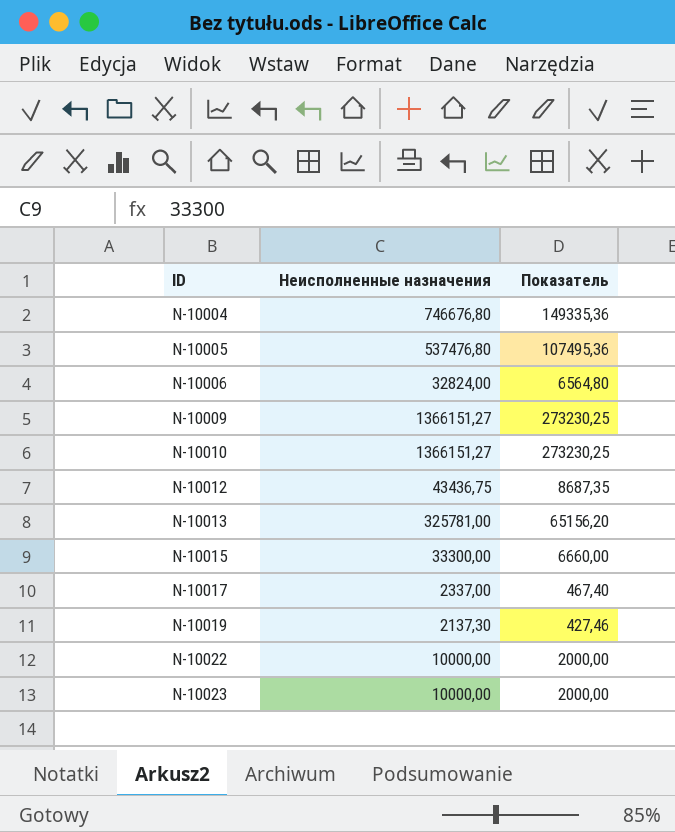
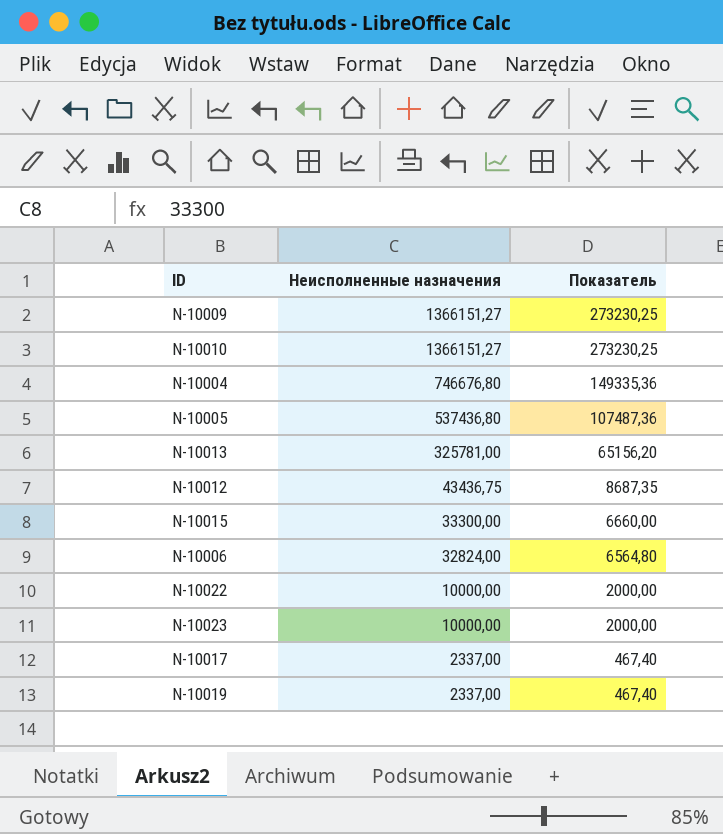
row order: ID ascending -> Неисполненные назначения descending
N-10005 | Неисполненные назначения: 537476,80 -> 537436,80
N-10005 | Показатель: 107495,36 -> 107487,36
N-10019 | Неисполненные назначения: 2137,30 -> 2337,00
N-10019 | Показатель: 427,46 -> 467,40

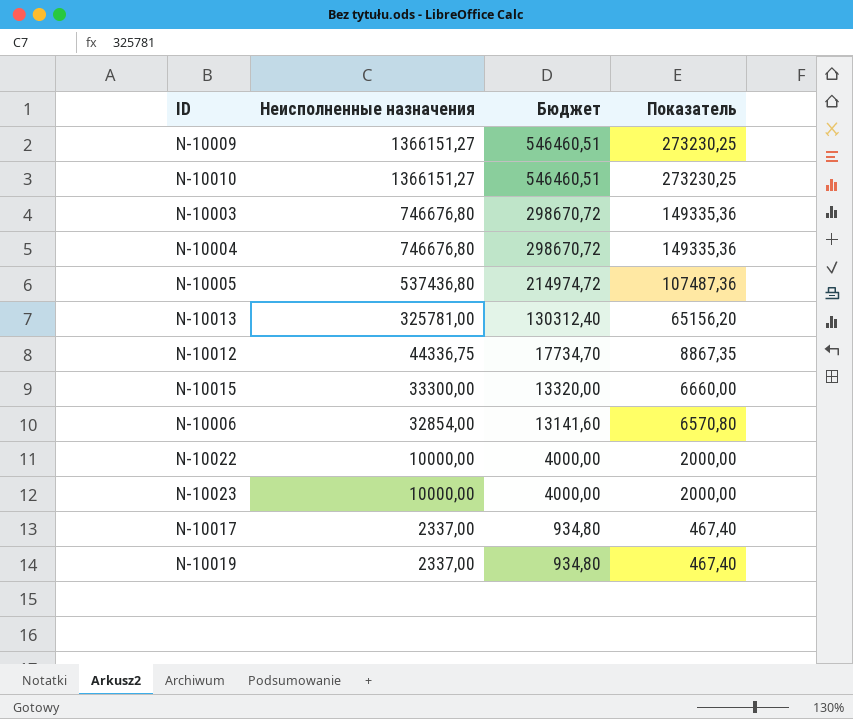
column Бюджет | formula: none -> [Неисполненные назначения] * 0,4
row N-10003: none -> 746676,80 | 298670,72 | 149335,36
N-10012 | Неисполненные назначения: 43436,75 -> 44336,75
N-10012 | Показатель: 8687,35 -> 8867,35
N-10006 | Неисполненные назначения: 32824,00 -> 32854,00
N-10006 | Показатель: 6564,80 -> 6570,80

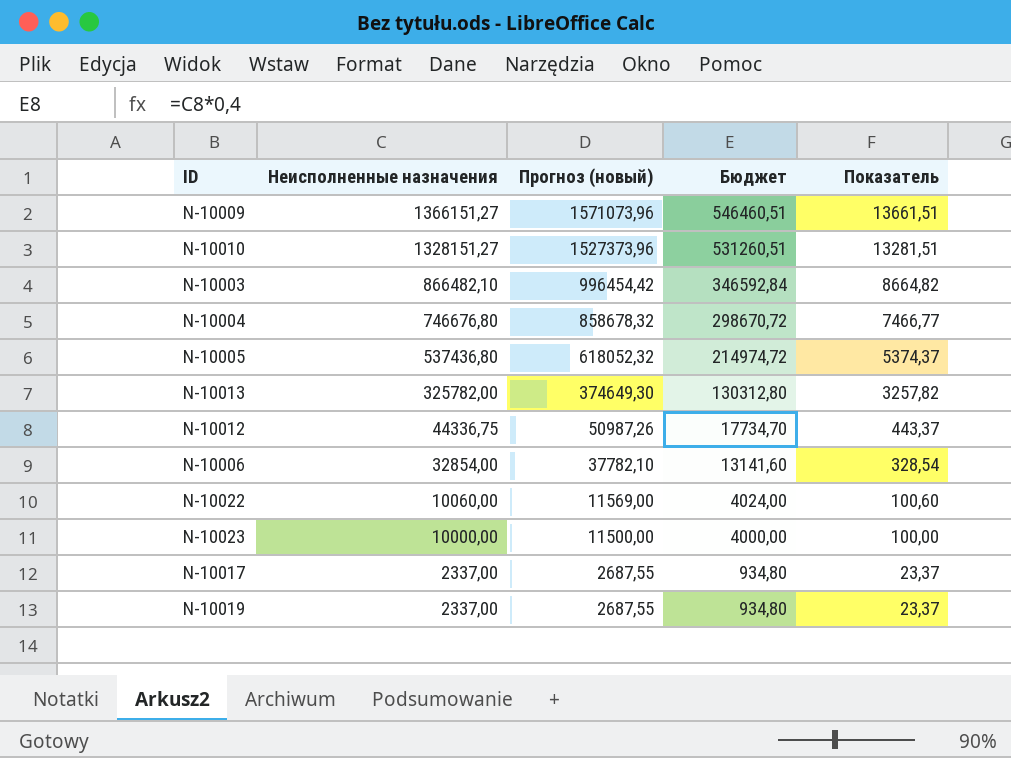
column Прогноз (новый) | formula: none -> [Неисполненные назначения] * 1,15
column Показатель | formula: [Неисполненные назначения] * 0,2 -> [Неисполненные назначения] * 0,01
row N-10015: 33300,00 | 13320,00 | 6660,00 -> none
N-10010 | Неисполненные назначения: 1366151,27 -> 1328151,27
N-10010 | Бюджет: 546460,51 -> 531260,51
N-10003 | Неисполненные назначения: 746676,80 -> 866482,10
N-10003 | Бюджет: 298670,72 -> 346592,84
N-10013 | Неисполненные назначения: 325781,00 -> 325782,00
N-10013 | Бюджет: 130312,40 -> 130312,80
N-10022 | Неисполненные назначения: 10000,00 -> 10060,00
N-10022 | Бюджет: 4000,00 -> 4024,00

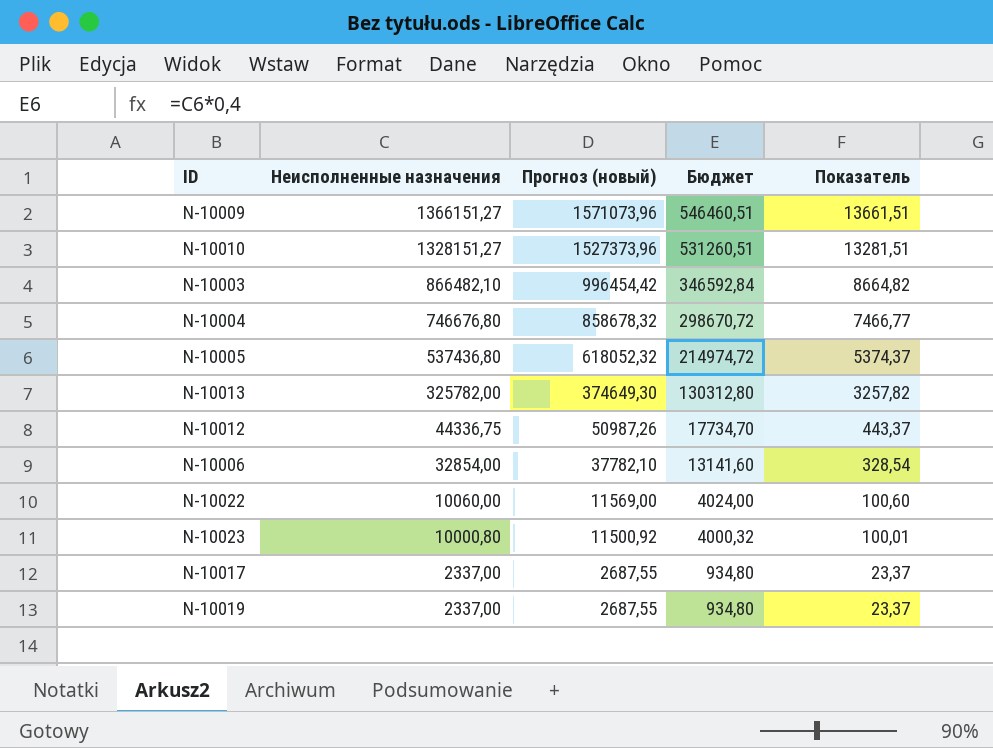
N-10023 | Неисполненные назначения: 10000,00 -> 10000,80
N-10023 | Прогноз (новый): 11500,00 -> 11500,92
N-10023 | Бюджет: 4000,00 -> 4000,32
N-10023 | Показатель: 100,00 -> 100,01

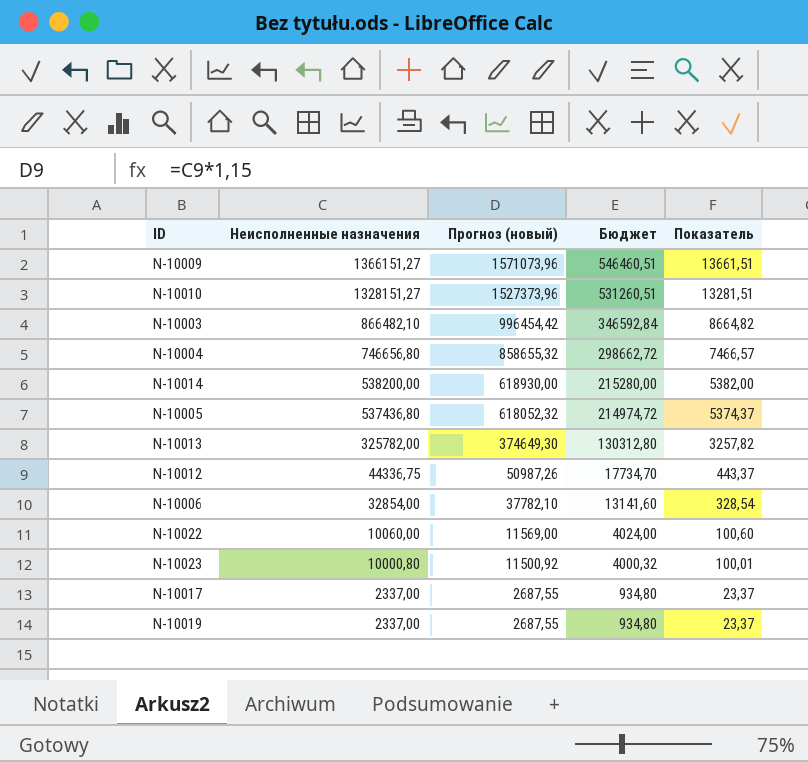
N-10004 | Неисполненные назначения: 746676,80 -> 746656,80
N-10004 | Прогноз (новый): 858678,32 -> 858655,32
N-10004 | Бюджет: 298670,72 -> 298662,72
N-10004 | Показатель: 7466,77 -> 7466,57
row N-10014: none -> 538200,00 | 618930,00 | 215280,00 | 5382,00

